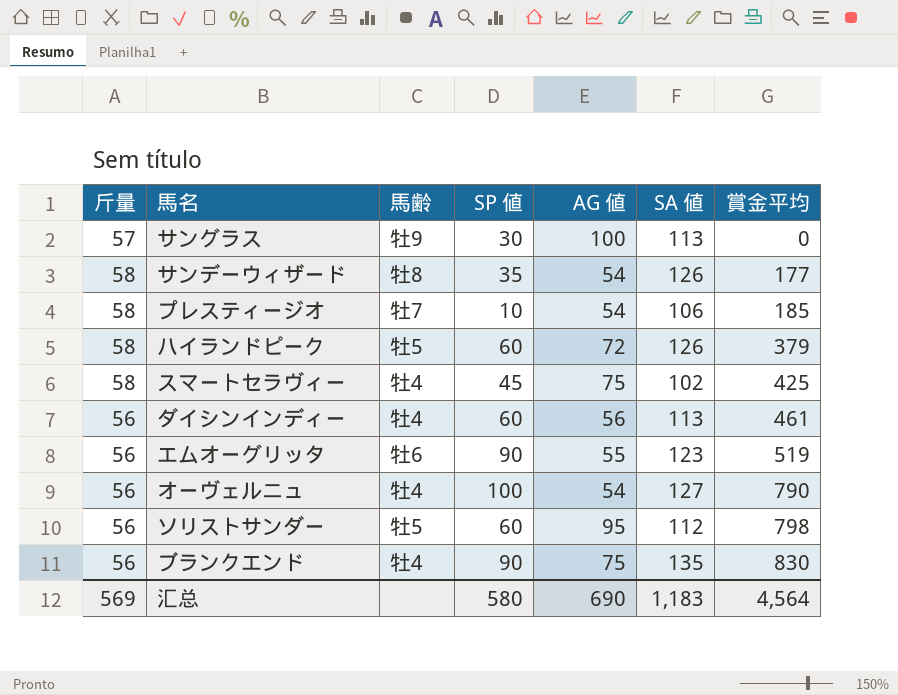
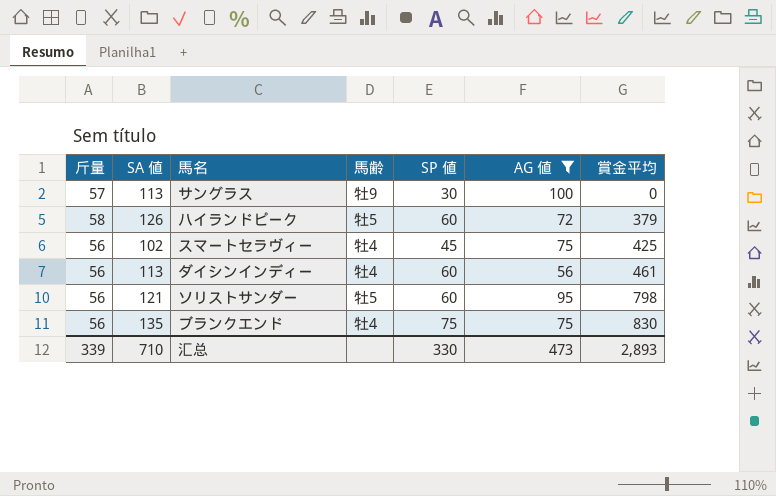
filter: none -> AG 値 >= 56
column SA 値 | position: 6 -> 2
スマートセラヴィー | 斤量: 58 -> 56
ソリストサンダー | SA 値: 112 -> 121
ブランクエンド | SP 値: 90 -> 75
汇总 | 斤量: 569 -> 339
汇总 | SA 値: 1,183 -> 710
汇总 | SP 値: 580 -> 330
汇总 | AG 値: 690 -> 473
汇总 | 賞金平均: 4,564 -> 2,893

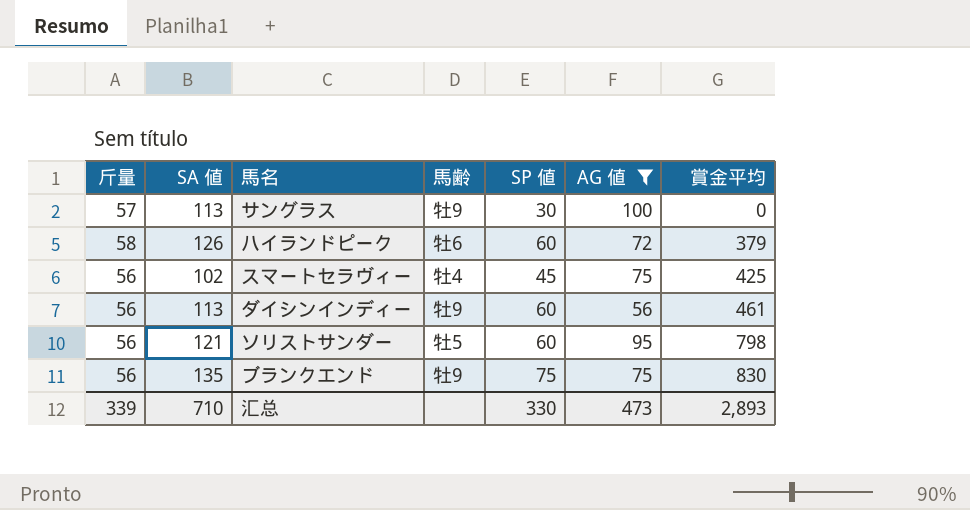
ハイランドピーク | 馬齢: 牡5 -> 牡6
ダイシンインディー | 馬齢: 牡4 -> 牡9
ブランクエンド | 馬齢: 牡4 -> 牡9

